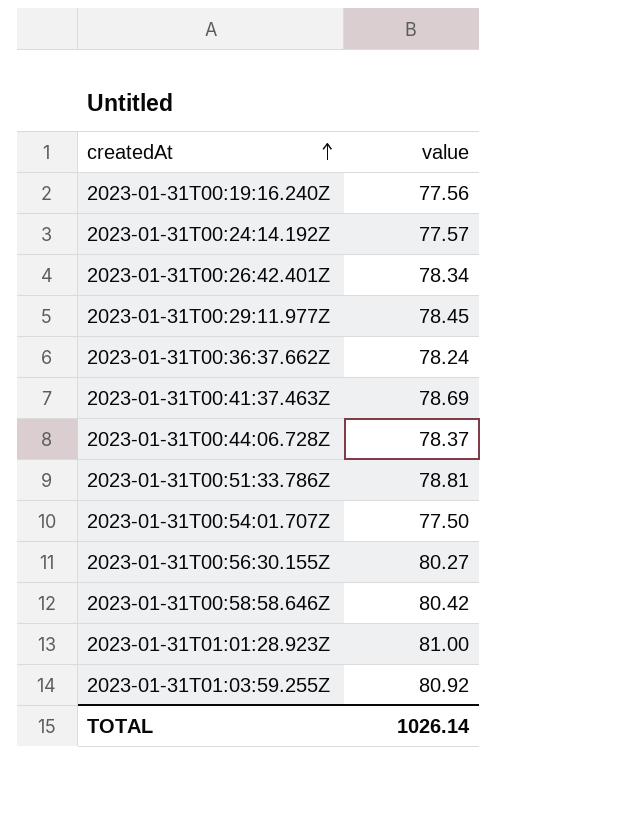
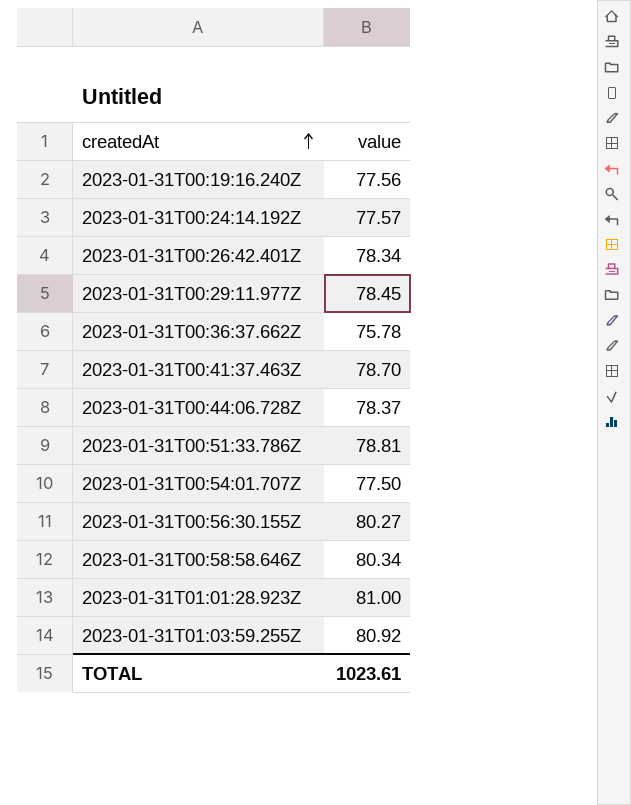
2023-01-31T00:36:37.662Z | value: 78.24 -> 75.78
2023-01-31T00:41:37.463Z | value: 78.69 -> 78.70
2023-01-31T00:58:58.646Z | value: 80.42 -> 80.34
TOTAL | value: 1026.14 -> 1023.61

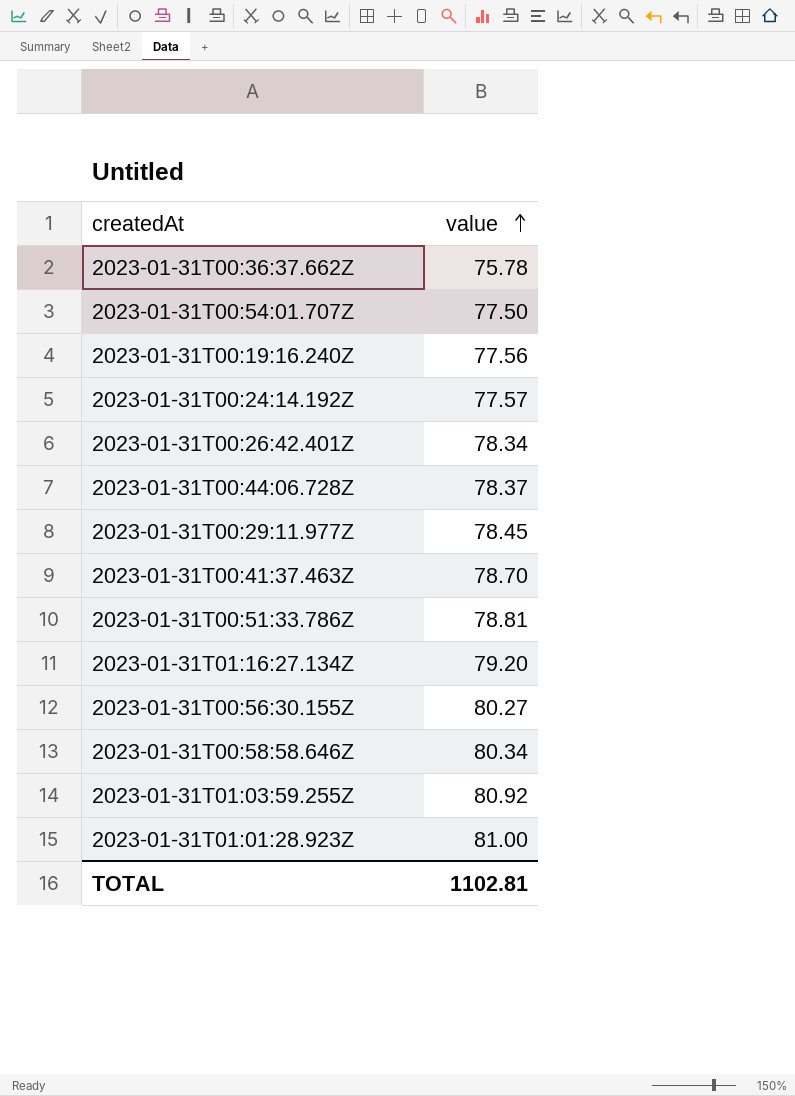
row order: createdAt ascending -> value ascending
row 2023-01-31T01:16:27.134Z: none -> 79.20
TOTAL | value: 1023.61 -> 1102.81

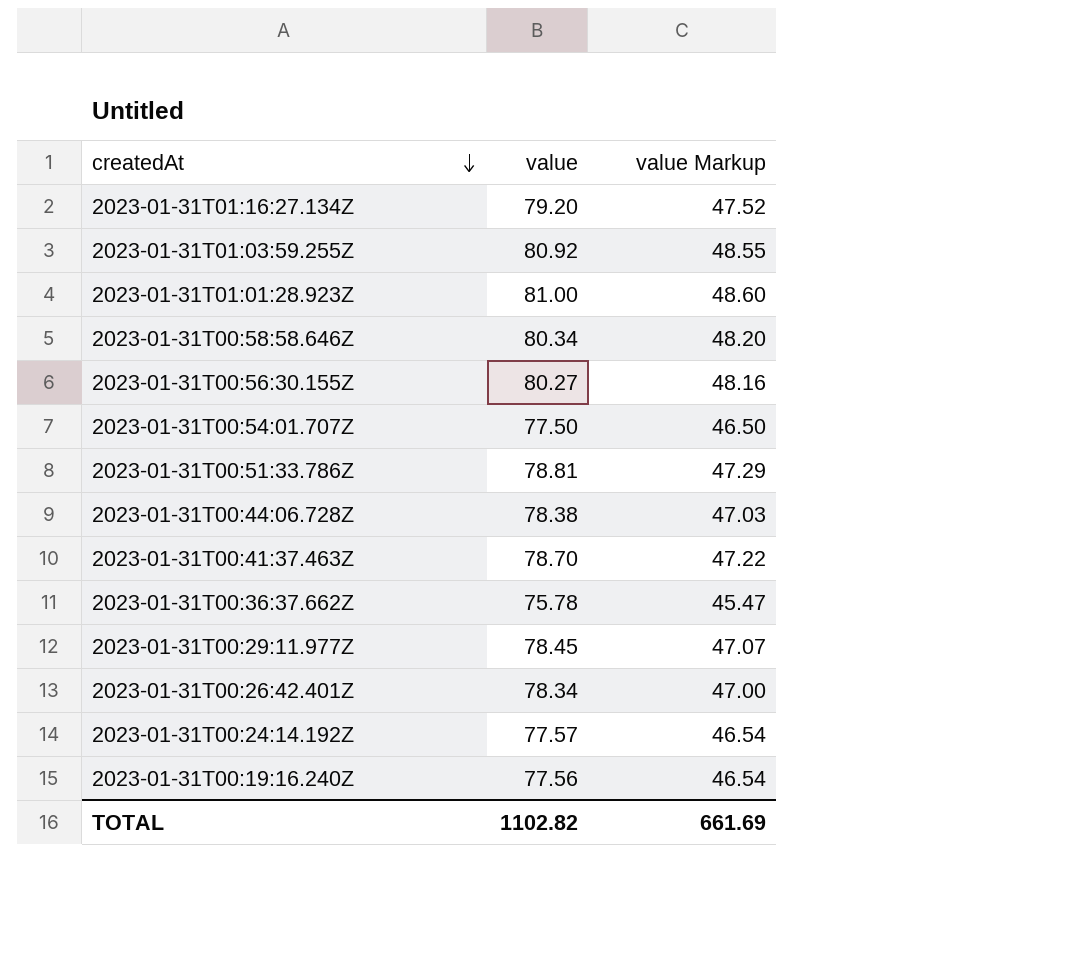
row order: value ascending -> createdAt descending
column value Markup | formula: none -> [value] * 0.6
2023-01-31T00:44:06.728Z | value: 78.37 -> 78.38
TOTAL | value: 1102.81 -> 1102.82

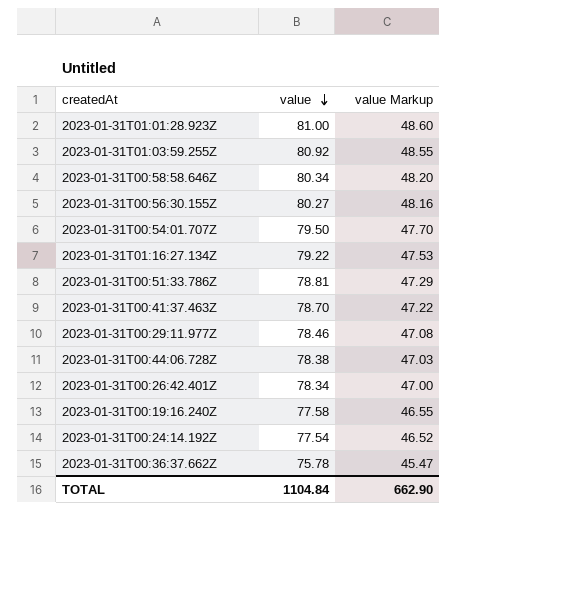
row order: createdAt descending -> value descending
2023-01-31T00:54:01.707Z | value: 77.50 -> 79.50
2023-01-31T00:54:01.707Z | value Markup: 46.50 -> 47.70
2023-01-31T01:16:27.134Z | value: 79.20 -> 79.22
2023-01-31T01:16:27.134Z | value Markup: 47.52 -> 47.53
2023-01-31T00:29:11.977Z | value: 78.45 -> 78.46
2023-01-31T00:29:11.977Z | value Markup: 47.07 -> 47.08
2023-01-31T00:19:16.240Z | value: 77.56 -> 77.58
2023-01-31T00:19:16.240Z | value Markup: 46.54 -> 46.55
2023-01-31T00:24:14.192Z | value: 77.57 -> 77.54
2023-01-31T00:24:14.192Z | value Markup: 46.54 -> 46.52
TOTAL | value: 1102.82 -> 1104.84
TOTAL | value Markup: 661.69 -> 662.90

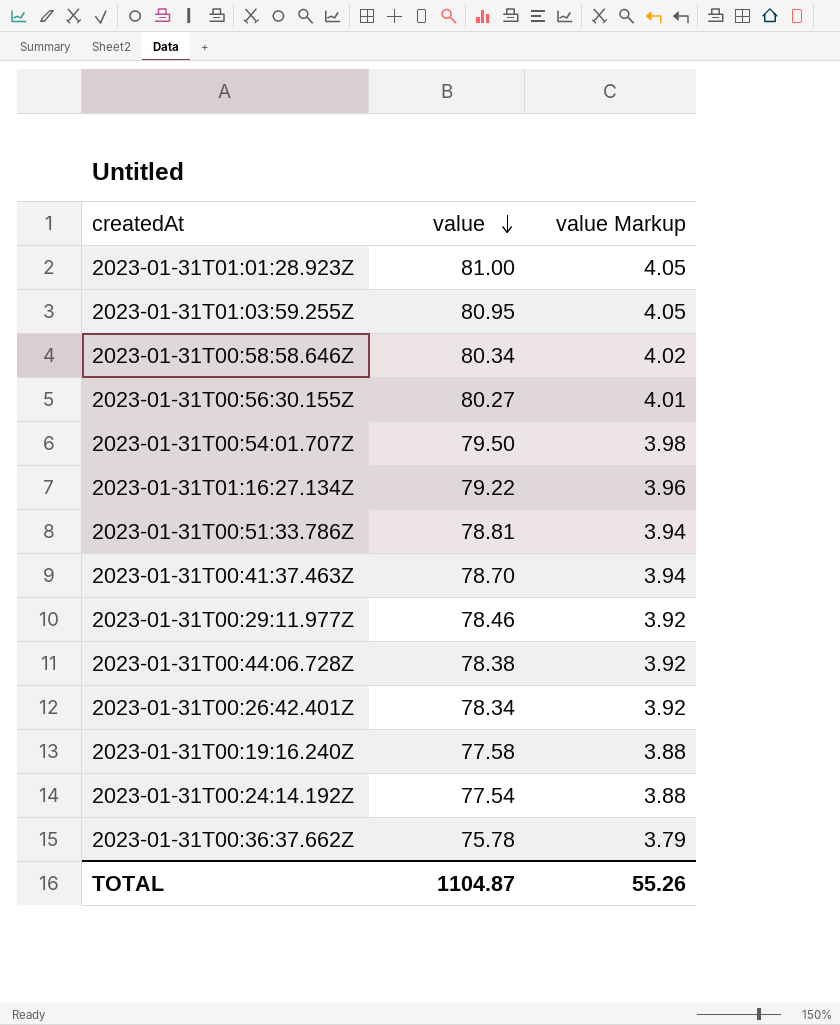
column value Markup | formula: [value] * 0.6 -> [value] * 0.05
2023-01-31T01:03:59.255Z | value: 80.92 -> 80.95
TOTAL | value: 1104.84 -> 1104.87
TOTAL | value Markup: 662.90 -> 55.26

